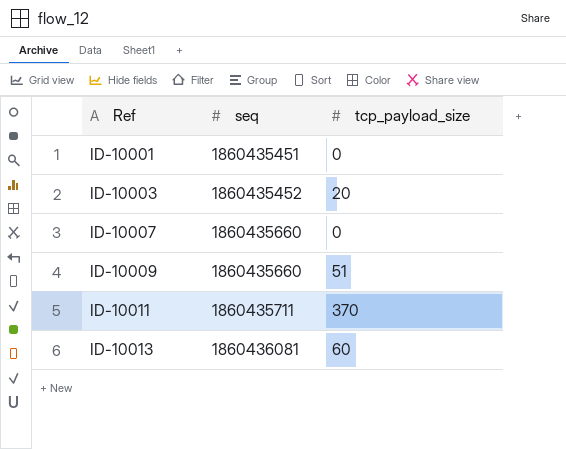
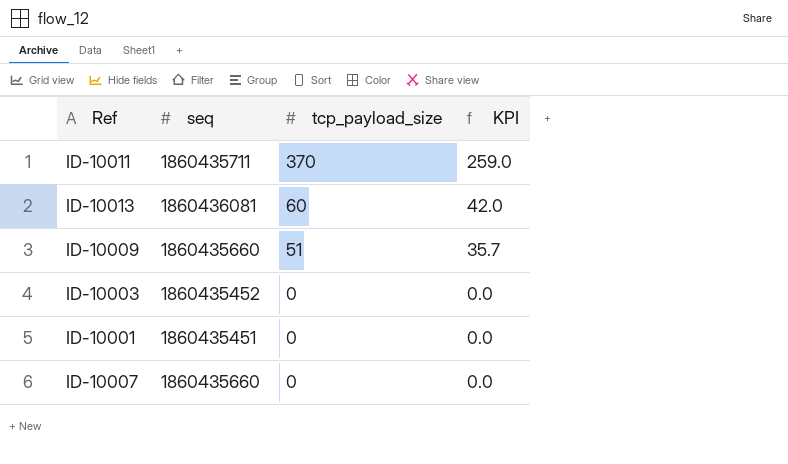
row order: Ref ascending -> tcp_payload_size descending
column KPI | formula: none -> [tcp_payload_size] * 0.7
ID-10003 | tcp_payload_size: 20 -> 0

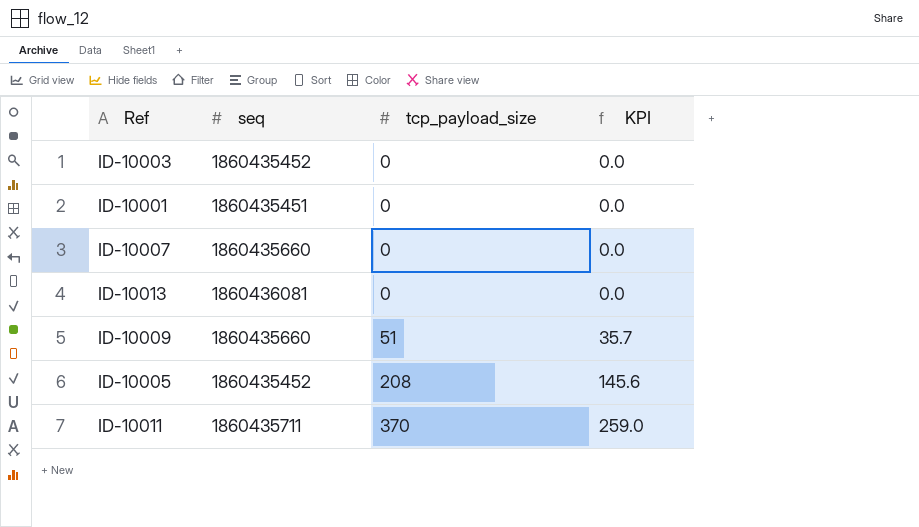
row order: tcp_payload_size descending -> tcp_payload_size ascending
ID-10013 | tcp_payload_size: 60 -> 0
ID-10013 | KPI: 42.0 -> 0.0
row ID-10005: none -> 1860435452 | 208 | 145.6

